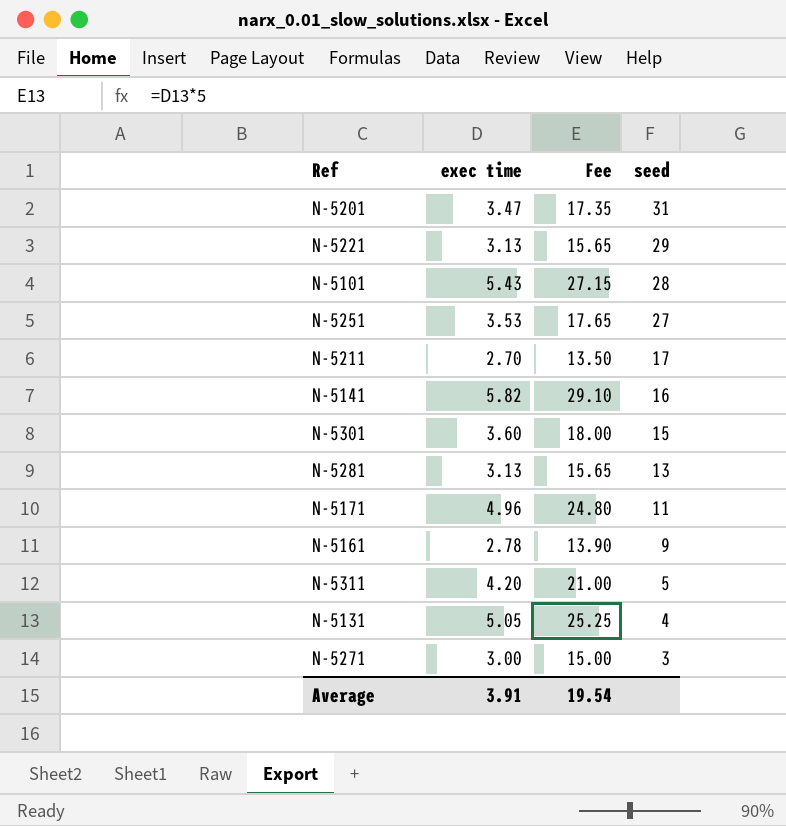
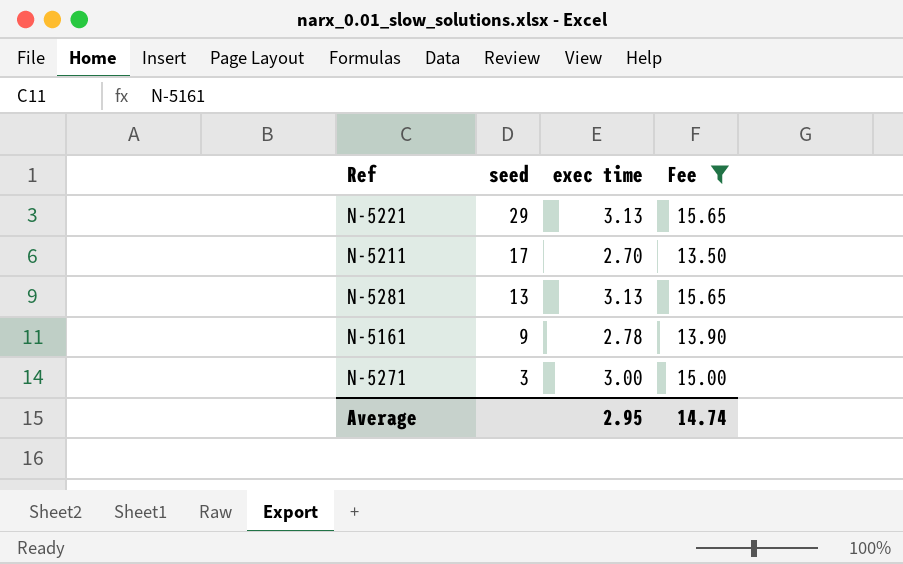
filter: none -> Fee <= 15.65
column seed | position: 4 -> 2
Average | exec time: 3.91 -> 2.95
Average | Fee: 19.54 -> 14.74

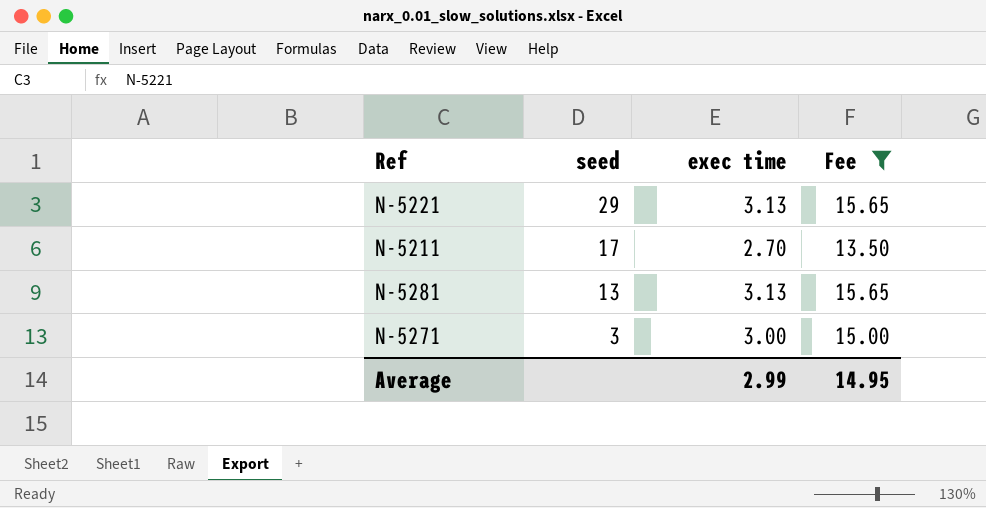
row N-5161: 9 | 2.78 | 13.90 -> none
Average | exec time: 2.95 -> 2.99
Average | Fee: 14.74 -> 14.95

